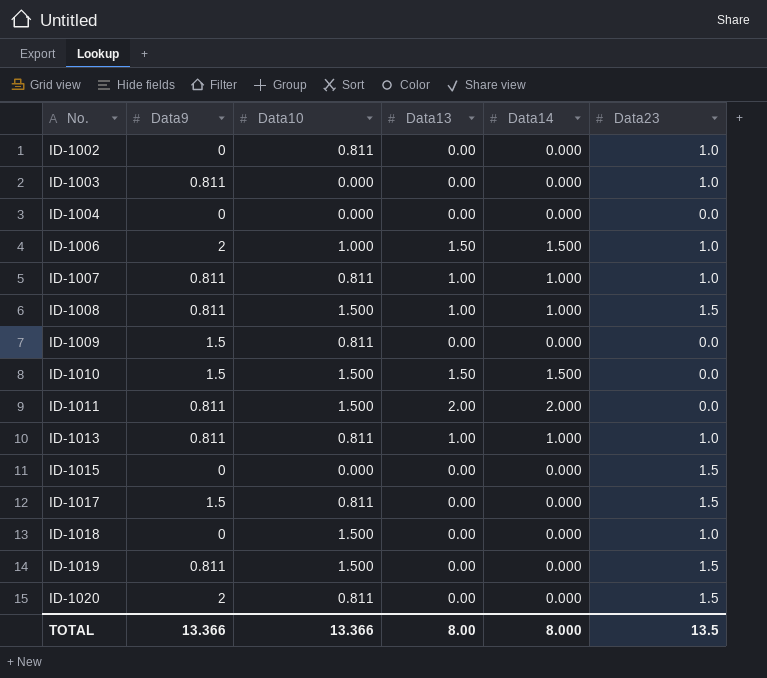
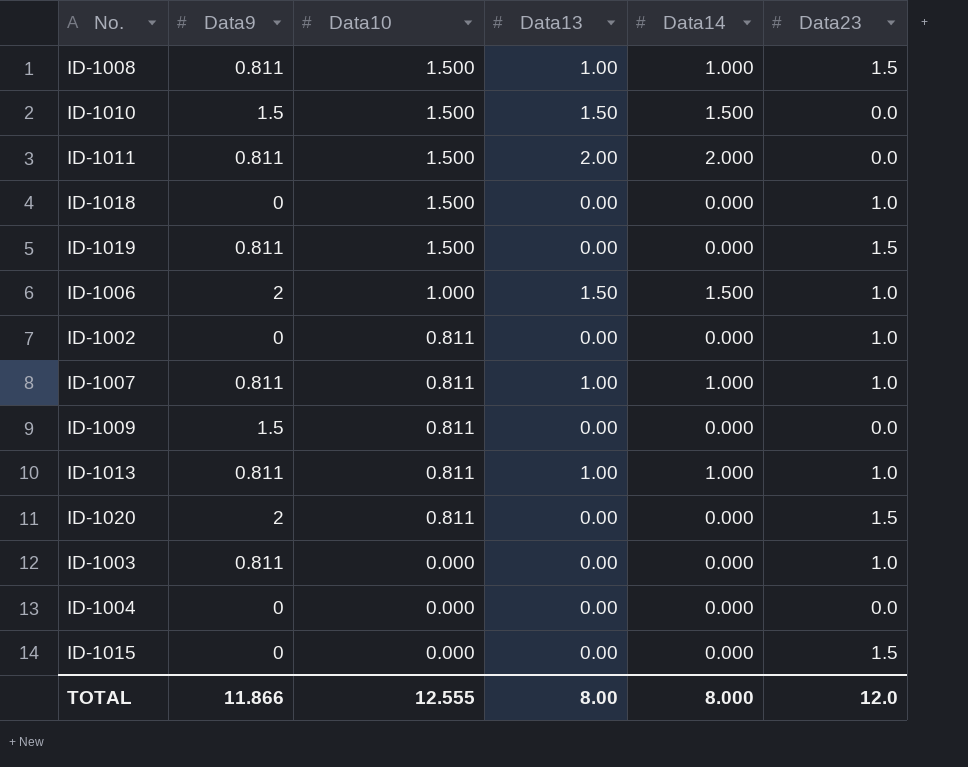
row order: No. ascending -> Data10 descending
row ID-1017: 1.5 | 0.811 | 0.00 | 0.000 | 1.5 -> none
TOTAL | Data9: 13.366 -> 11.866
TOTAL | Data10: 13.366 -> 12.555
TOTAL | Data23: 13.5 -> 12.0

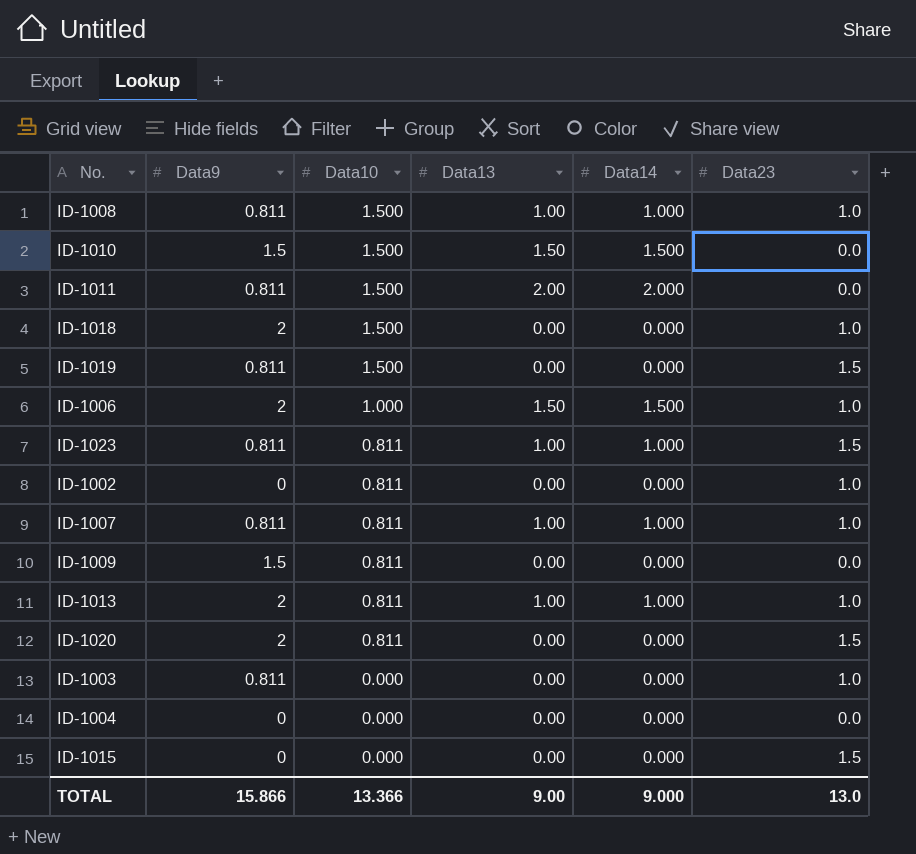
ID-1008 | Data23: 1.5 -> 1.0
ID-1018 | Data9: 0 -> 2
row ID-1023: none -> 0.811 | 0.811 | 1.00 | 1.000 | 1.5
ID-1013 | Data9: 0.811 -> 2
TOTAL | Data9: 11.866 -> 15.866
TOTAL | Data10: 12.555 -> 13.366
TOTAL | Data13: 8.00 -> 9.00
TOTAL | Data14: 8.000 -> 9.000
TOTAL | Data23: 12.0 -> 13.0

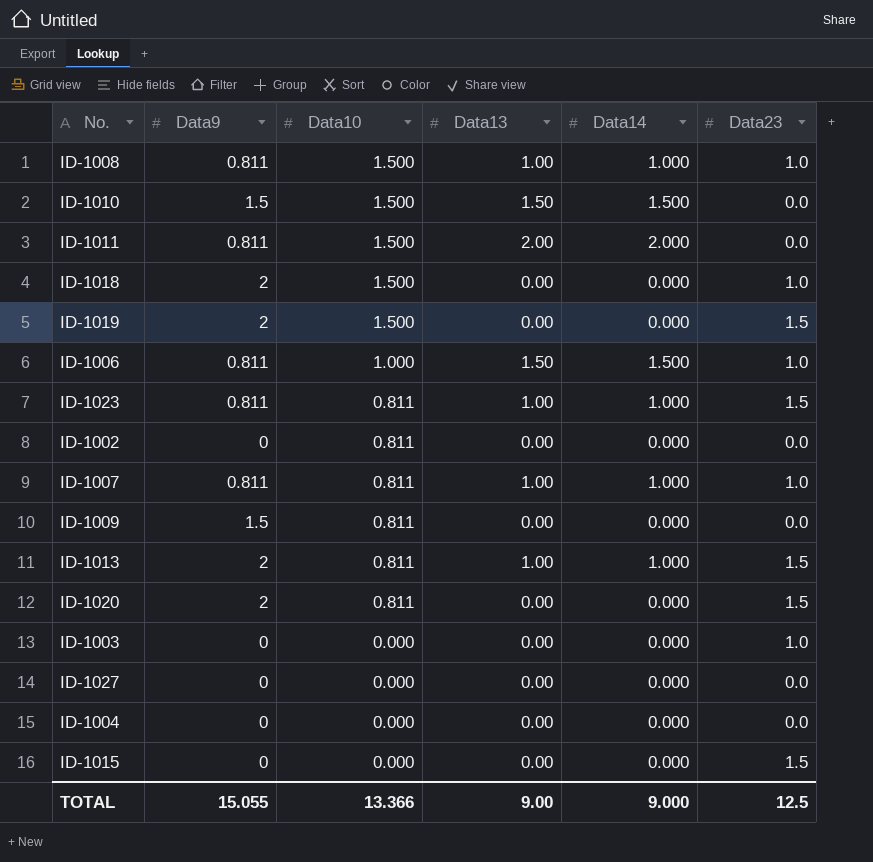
ID-1019 | Data9: 0.811 -> 2
ID-1006 | Data9: 2 -> 0.811
ID-1002 | Data23: 1.0 -> 0.0
ID-1013 | Data23: 1.0 -> 1.5
ID-1003 | Data9: 0.811 -> 0
row ID-1027: none -> 0 | 0.000 | 0.00 | 0.000 | 0.0
TOTAL | Data9: 15.866 -> 15.055
TOTAL | Data23: 13.0 -> 12.5

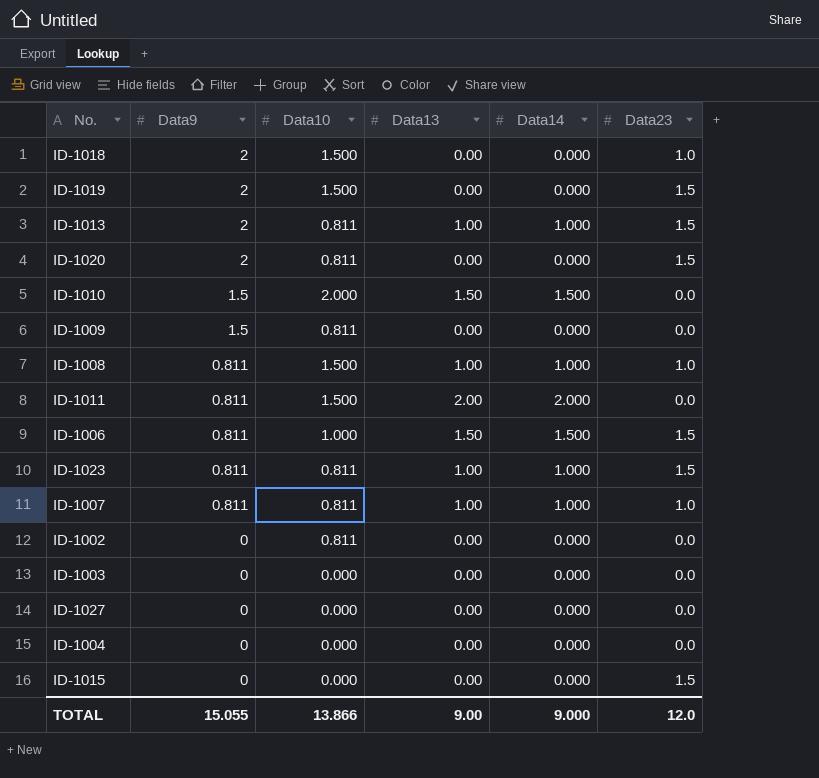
row order: Data10 descending -> Data9 descending
ID-1010 | Data10: 1.500 -> 2.000
ID-1006 | Data23: 1.0 -> 1.5
ID-1003 | Data23: 1.0 -> 0.0
TOTAL | Data10: 13.366 -> 13.866
TOTAL | Data23: 12.5 -> 12.0

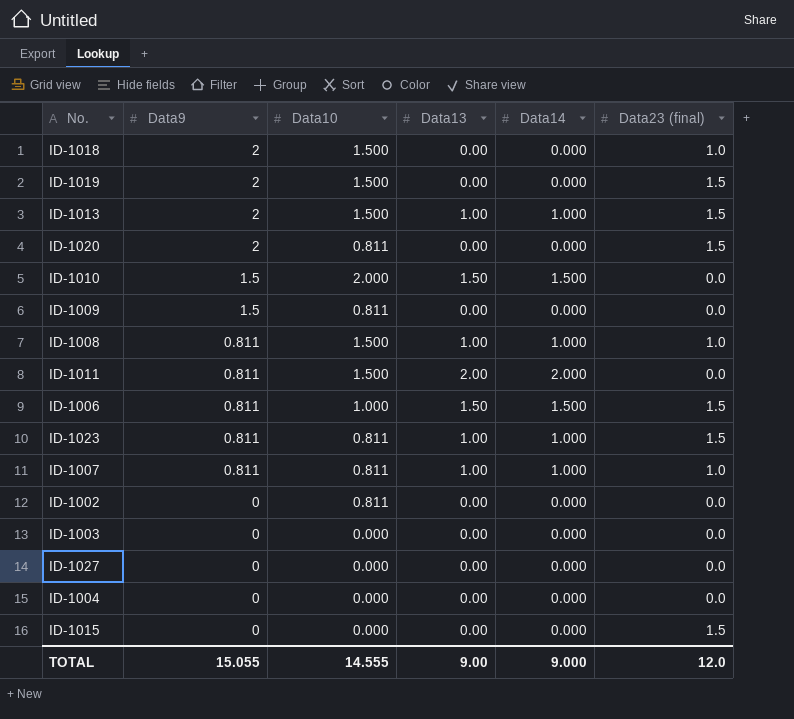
column name: Data23 -> Data23 (final)
ID-1013 | Data10: 0.811 -> 1.500
TOTAL | Data10: 13.866 -> 14.555

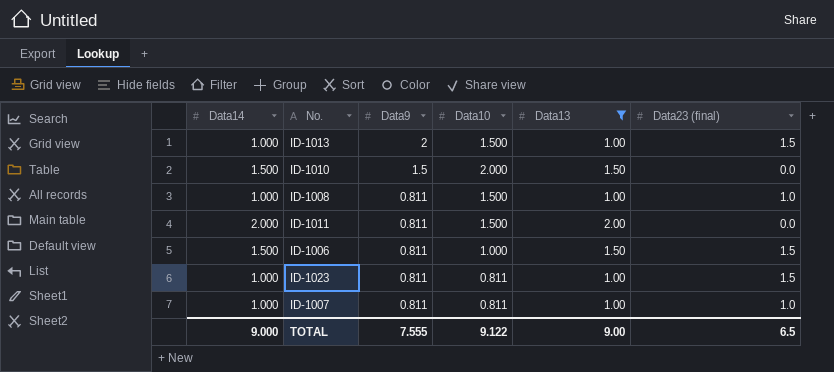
filter: none -> Data13 != 0.00
column Data14 | position: 5 -> 1
TOTAL | Data9: 15.055 -> 7.555
TOTAL | Data10: 14.555 -> 9.122
TOTAL | Data23 (final): 12.0 -> 6.5

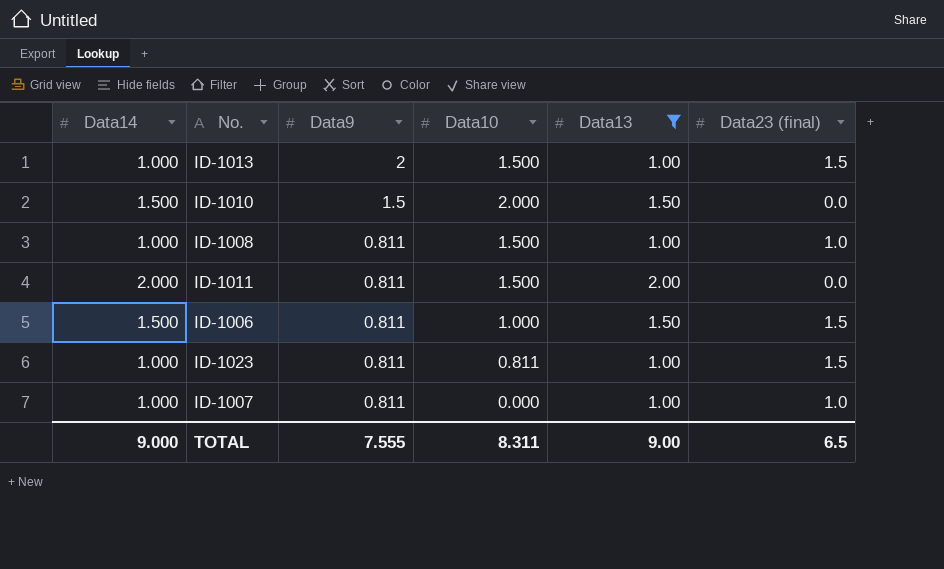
ID-1007 | Data10: 0.811 -> 0.000
TOTAL | Data10: 9.122 -> 8.311

